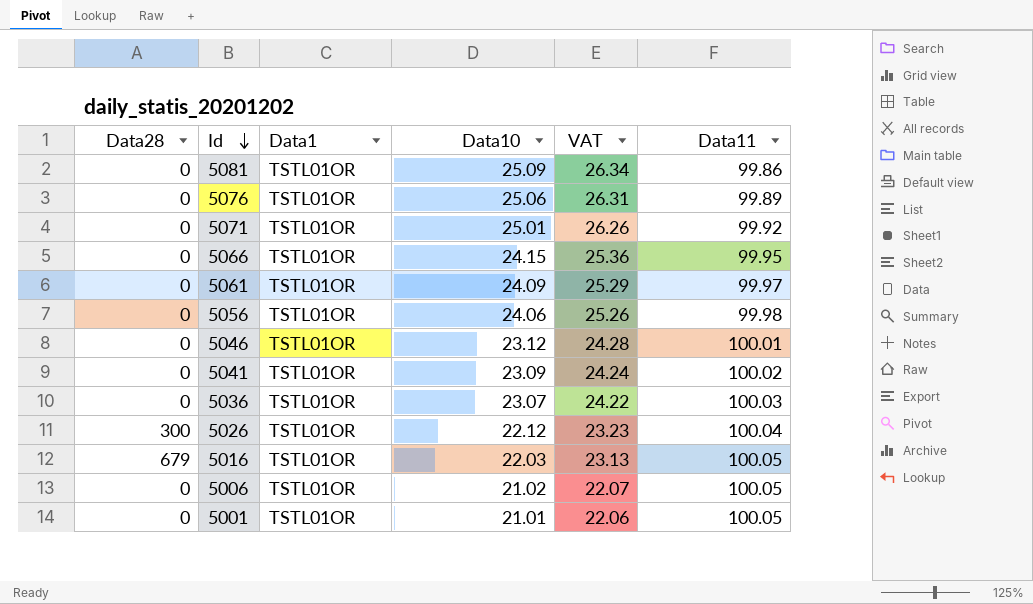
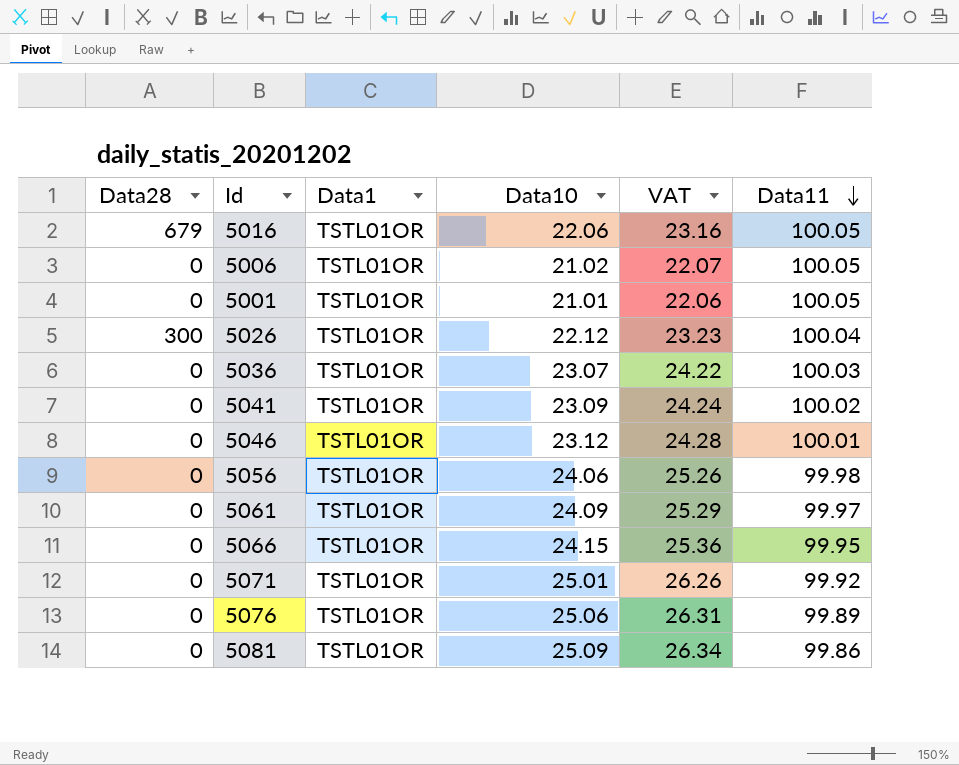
row order: Id descending -> Data11 descending
5016 | Data10: 22.03 -> 22.06
5016 | VAT: 23.13 -> 23.16

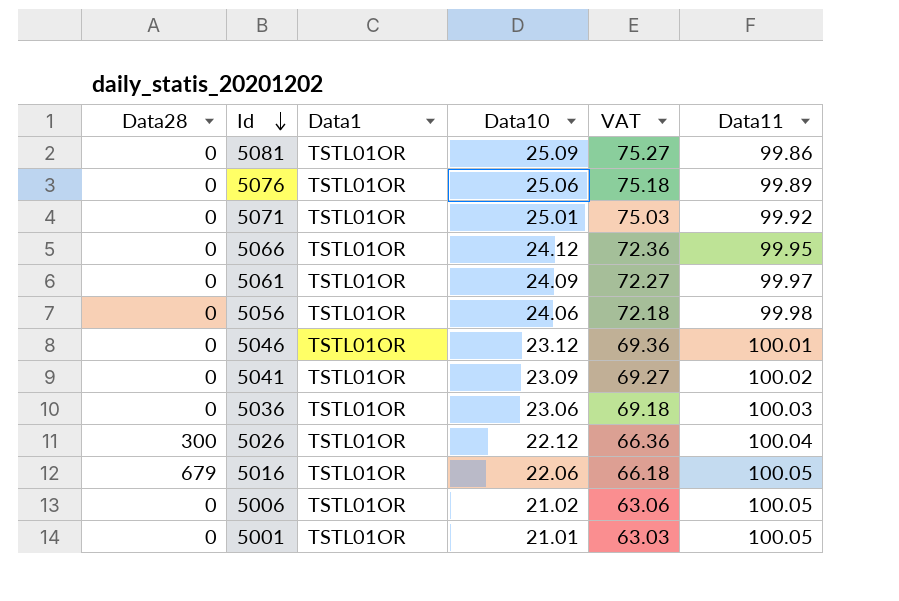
row order: Data11 descending -> Id descending
column VAT | formula: [Data10] * 1.05 -> [Data10] * 3
5066 | Data10: 24.15 -> 24.12
5036 | Data10: 23.07 -> 23.06

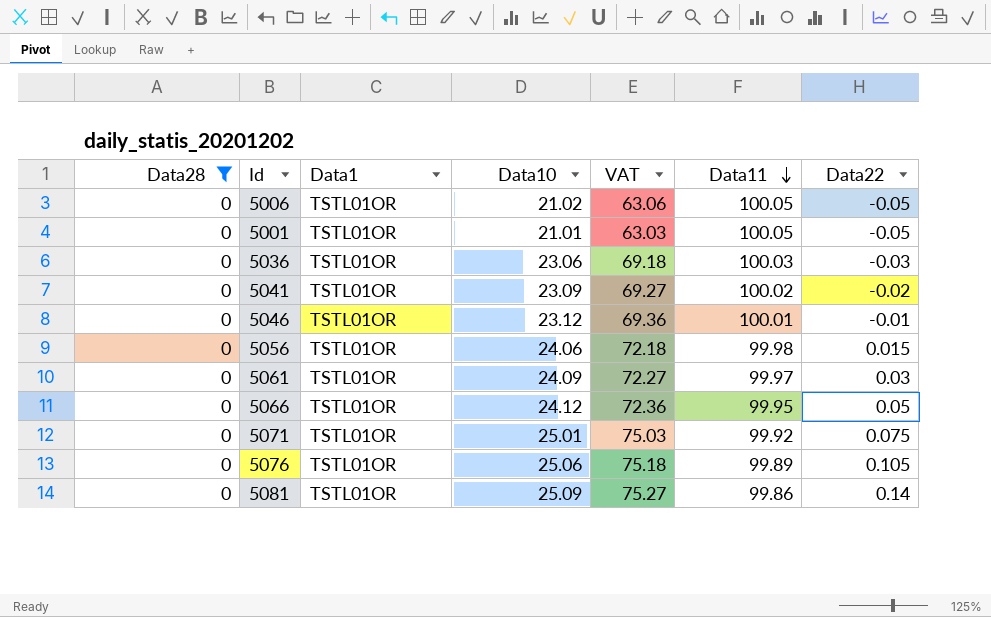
filter: none -> Data28 = 0
row order: Id descending -> Data11 descending
column Data22 | position: none -> 7

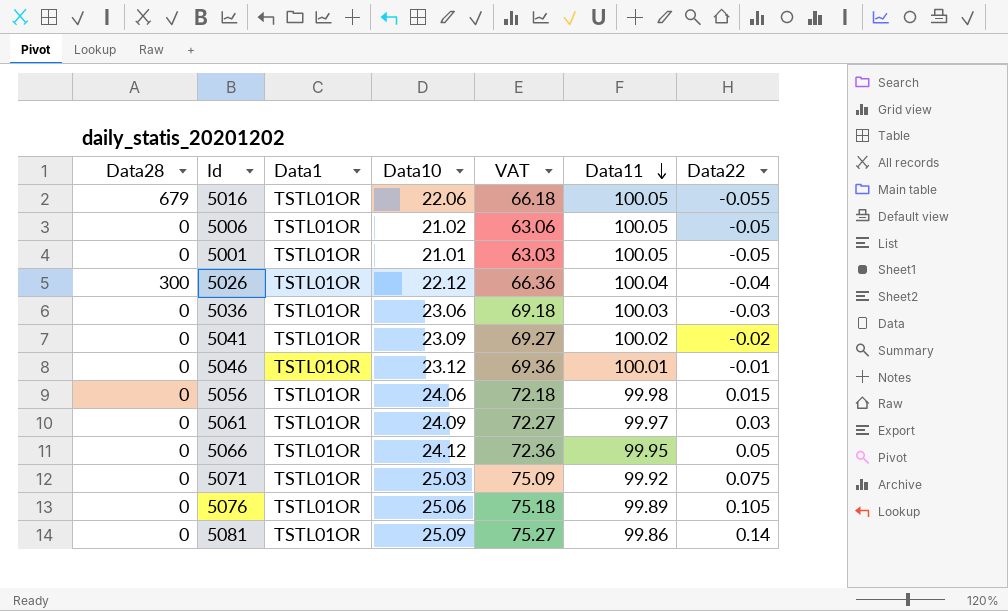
filter: Data28 = 0 -> none
5071 | Data10: 25.01 -> 25.03
5071 | VAT: 75.03 -> 75.09

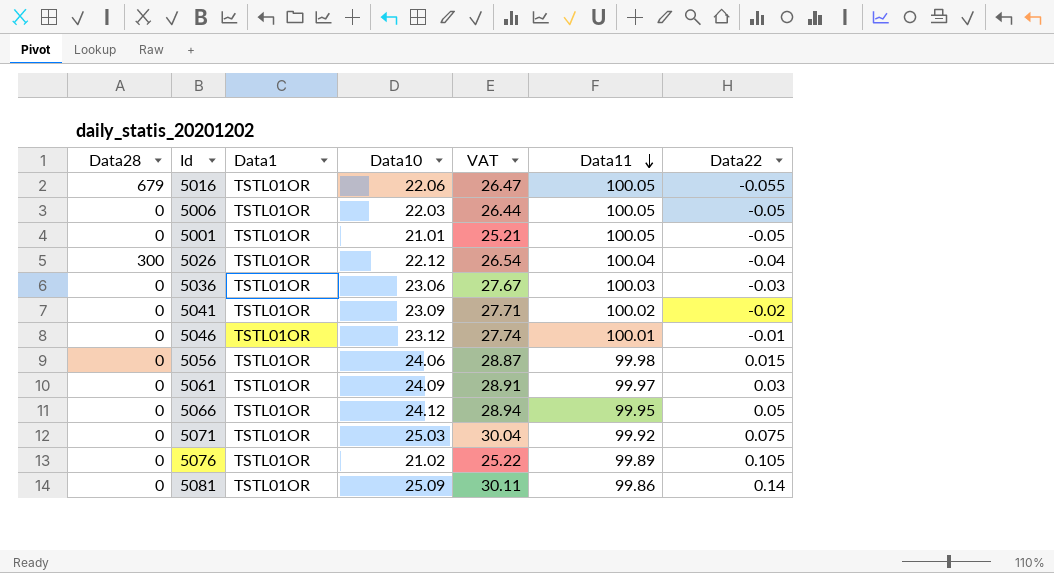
column VAT | formula: [Data10] * 3 -> [Data10] * 1.2
5006 | Data10: 21.02 -> 22.03
5076 | Data10: 25.06 -> 21.02

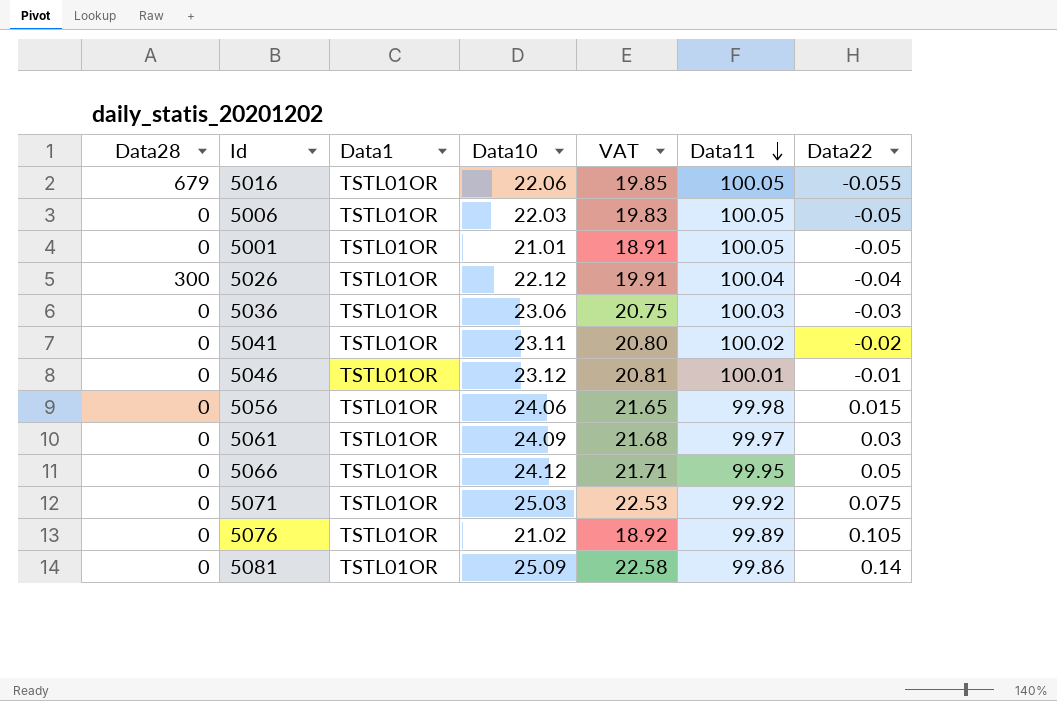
column VAT | formula: [Data10] * 1.2 -> [Data10] * 0.9
5041 | Data10: 23.09 -> 23.11

